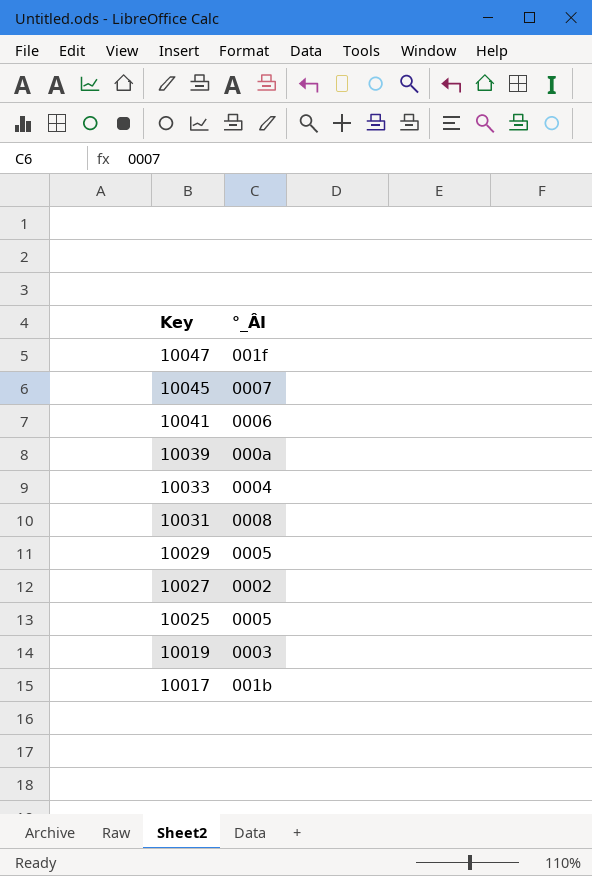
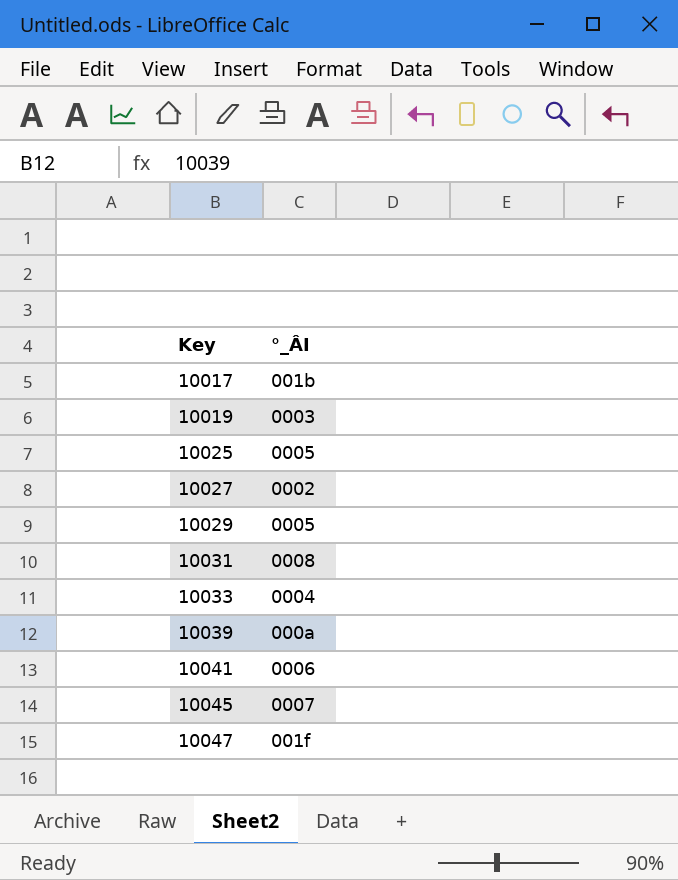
row order: Key descending -> Key ascending

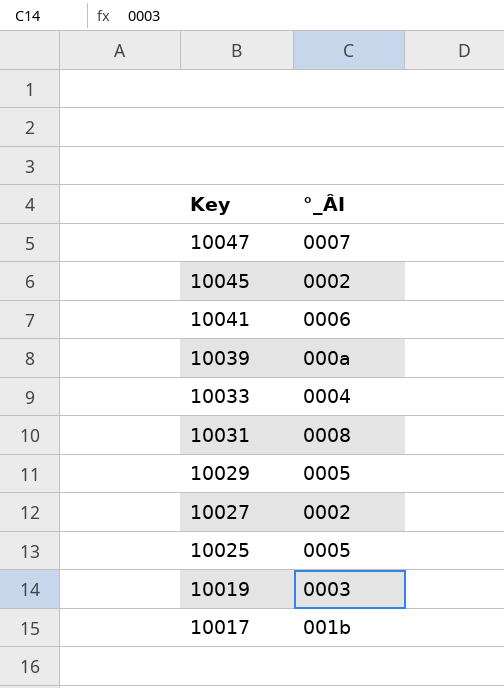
row order: Key ascending -> Key descending
10047 | °_ÂI: 001f -> 0007
10045 | °_ÂI: 0007 -> 0002

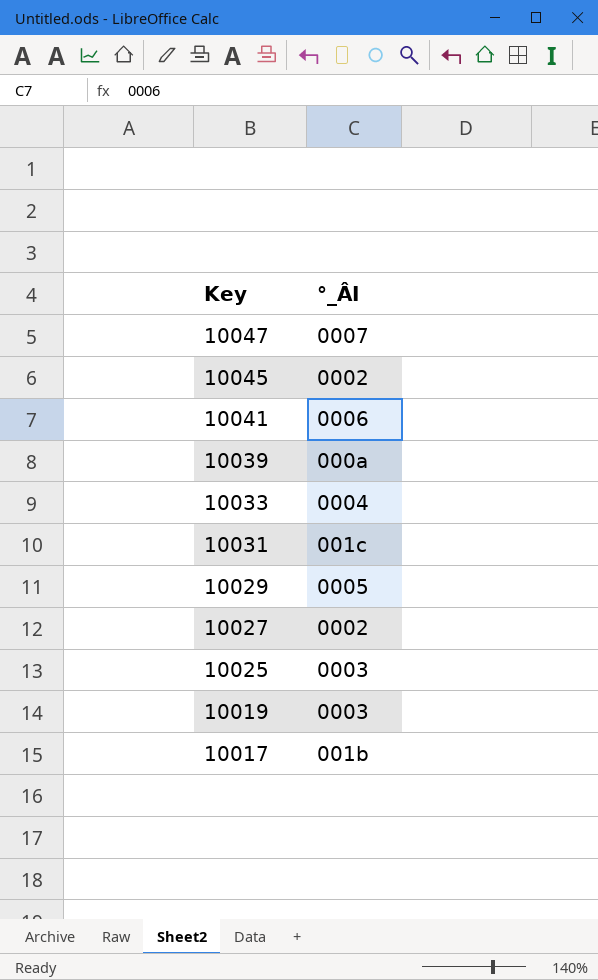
10031 | °_ÂI: 0008 -> 001c
10025 | °_ÂI: 0005 -> 0003

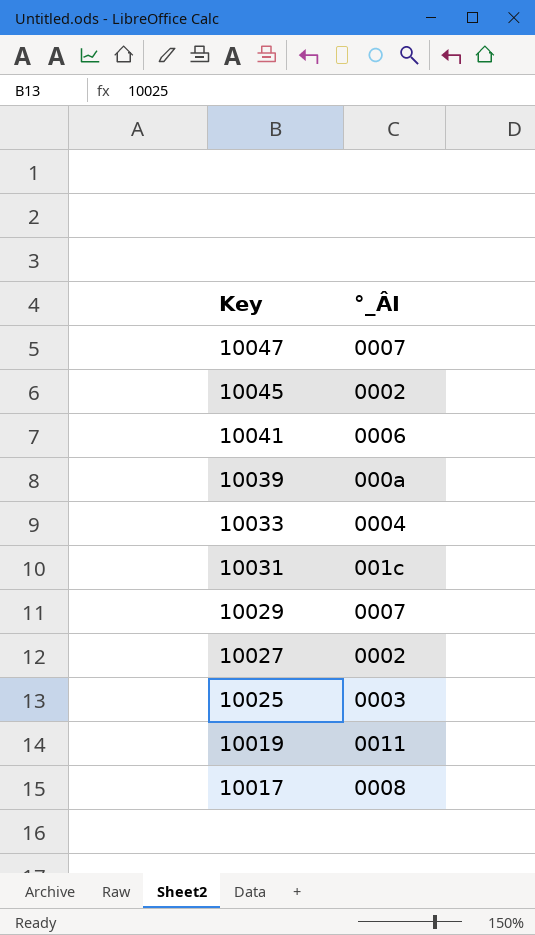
10029 | °_ÂI: 0005 -> 0007
10019 | °_ÂI: 0003 -> 0011
10017 | °_ÂI: 001b -> 0008

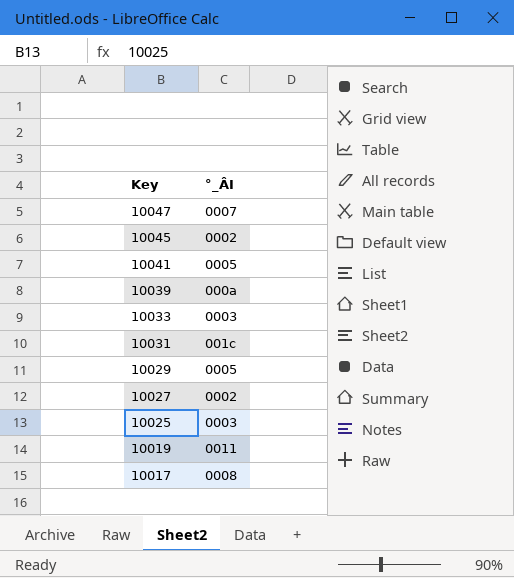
10041 | °_ÂI: 0006 -> 0005
10033 | °_ÂI: 0004 -> 0003
10029 | °_ÂI: 0007 -> 0005

